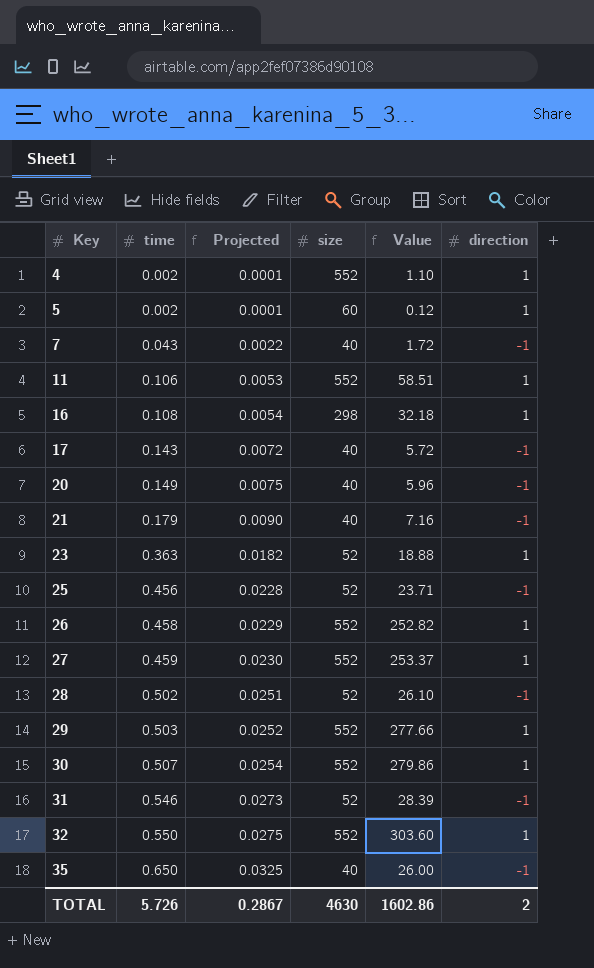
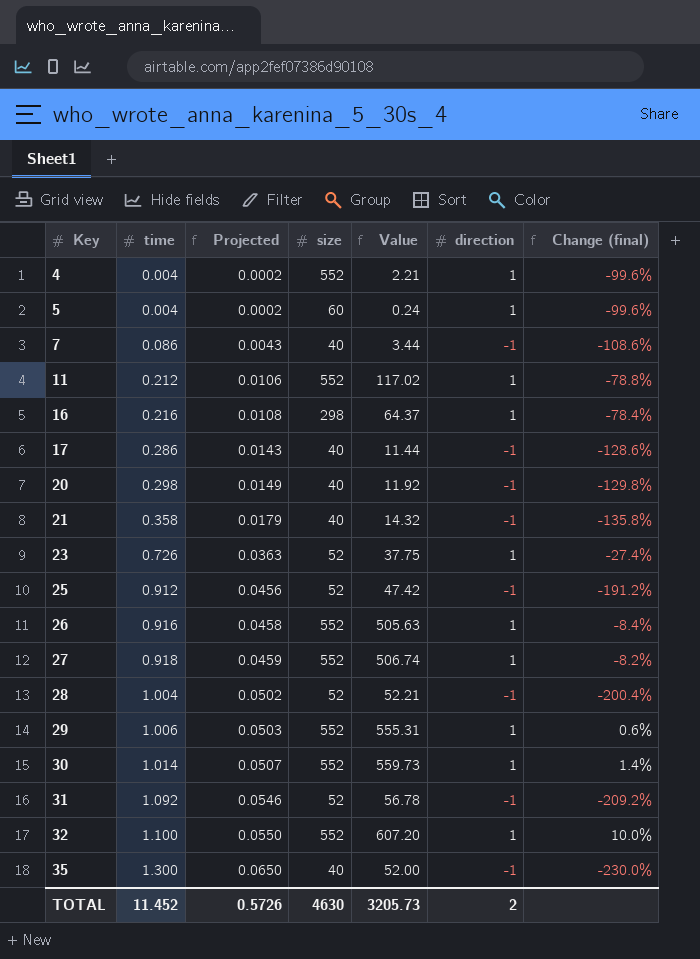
column Change (final) | formula: none -> ([time] - [direction]) / [direction]
4 | time: 0.002 -> 0.004
4 | Projected: 0.0001 -> 0.0002
4 | Value: 1.10 -> 2.21
5 | time: 0.002 -> 0.004
5 | Projected: 0.0001 -> 0.0002
5 | Value: 0.12 -> 0.24
7 | time: 0.043 -> 0.086
7 | Projected: 0.0022 -> 0.0043
7 | Value: 1.72 -> 3.44
11 | time: 0.106 -> 0.212
11 | Projected: 0.0053 -> 0.0106
11 | Value: 58.51 -> 117.02
16 | time: 0.108 -> 0.216
16 | Projected: 0.0054 -> 0.0108
16 | Value: 32.18 -> 64.37
17 | time: 0.143 -> 0.286
17 | Projected: 0.0072 -> 0.0143
17 | Value: 5.72 -> 11.44
20 | time: 0.149 -> 0.298
20 | Projected: 0.0075 -> 0.0149
20 | Value: 5.96 -> 11.92
21 | time: 0.179 -> 0.358
21 | Projected: 0.0090 -> 0.0179
21 | Value: 7.16 -> 14.32
23 | time: 0.363 -> 0.726
23 | Projected: 0.0182 -> 0.0363
23 | Value: 18.88 -> 37.75
25 | time: 0.456 -> 0.912
25 | Projected: 0.0228 -> 0.0456
25 | Value: 23.71 -> 47.42
26 | time: 0.458 -> 0.916
26 | Projected: 0.0229 -> 0.0458
26 | Value: 252.82 -> 505.63
27 | time: 0.459 -> 0.918
27 | Projected: 0.0230 -> 0.0459
27 | Value: 253.37 -> 506.74
28 | time: 0.502 -> 1.004
28 | Projected: 0.0251 -> 0.0502
28 | Value: 26.10 -> 52.21
29 | time: 0.503 -> 1.006
29 | Projected: 0.0252 -> 0.0503
29 | Value: 277.66 -> 555.31
30 | time: 0.507 -> 1.014
30 | Projected: 0.0254 -> 0.0507
30 | Value: 279.86 -> 559.73
31 | time: 0.546 -> 1.092
31 | Projected: 0.0273 -> 0.0546
31 | Value: 28.39 -> 56.78
32 | time: 0.550 -> 1.100
32 | Projected: 0.0275 -> 0.0550
32 | Value: 303.60 -> 607.20
35 | time: 0.650 -> 1.300
35 | Projected: 0.0325 -> 0.0650
35 | Value: 26.00 -> 52.00
TOTAL | time: 5.726 -> 11.452
TOTAL | Projected: 0.2867 -> 0.5726
TOTAL | Value: 1602.86 -> 3205.73

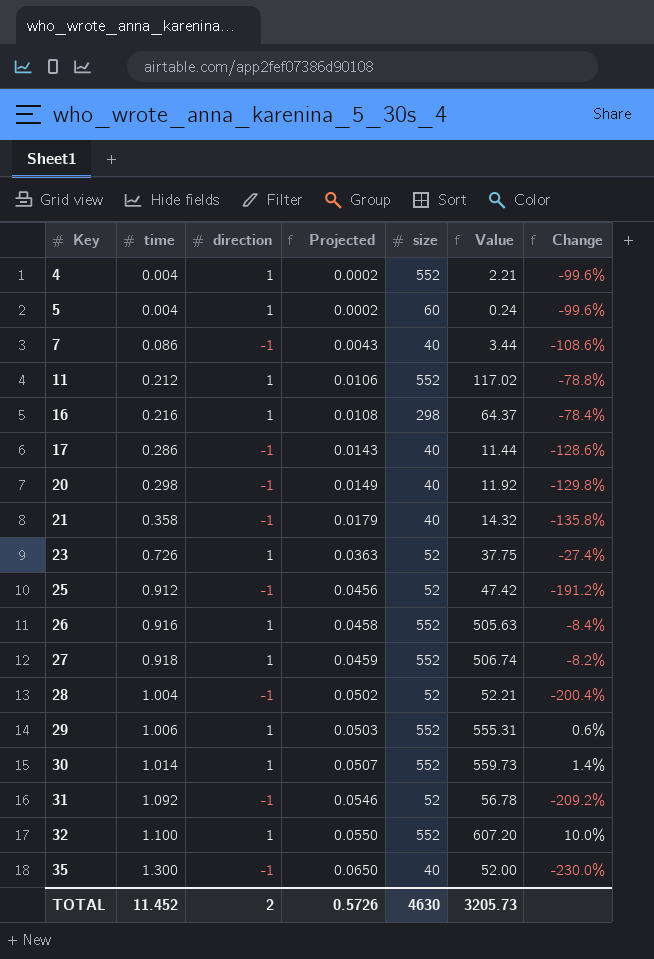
column direction | position: 6 -> 3
column name: Change (final) -> Change

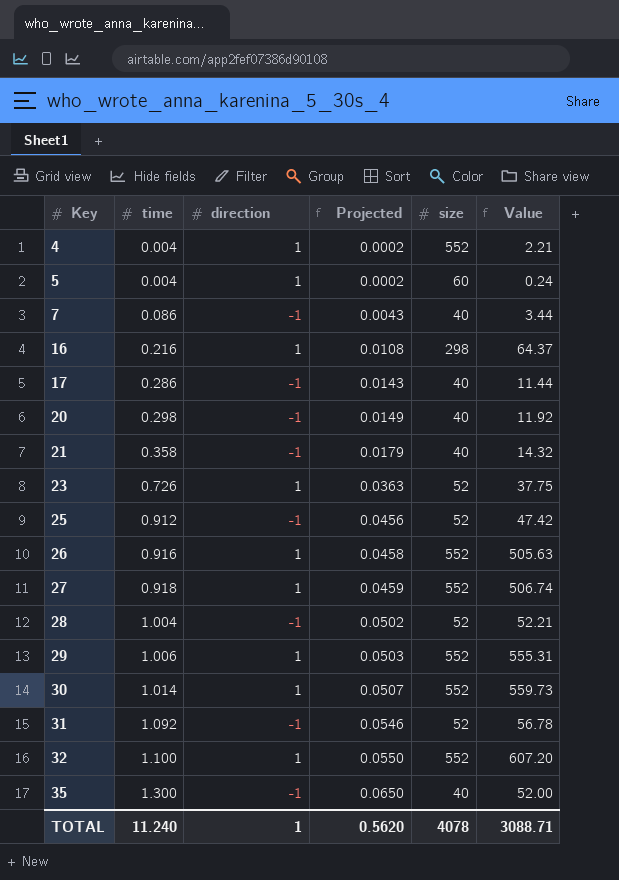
column Change | formula: ([time] - [direction]) / [direction] -> none
row 11: 0.212 | 1 | 0.0106 | 552 | 117.02 | -78.8% -> none
TOTAL | time: 11.452 -> 11.240
TOTAL | direction: 2 -> 1
TOTAL | Projected: 0.5726 -> 0.5620
TOTAL | size: 4630 -> 4078
TOTAL | Value: 3205.73 -> 3088.71

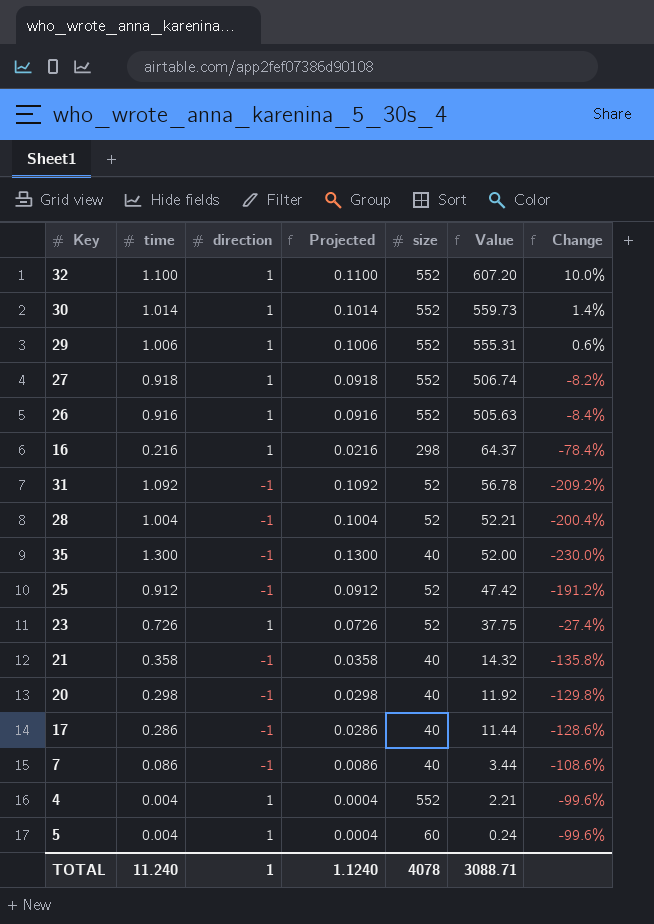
row order: Key ascending -> Value descending
column Projected | formula: [time] * 0.05 -> [time] * 0.1
column Change | formula: none -> ([time] - [direction]) / [direction]
TOTAL | Projected: 0.5620 -> 1.1240

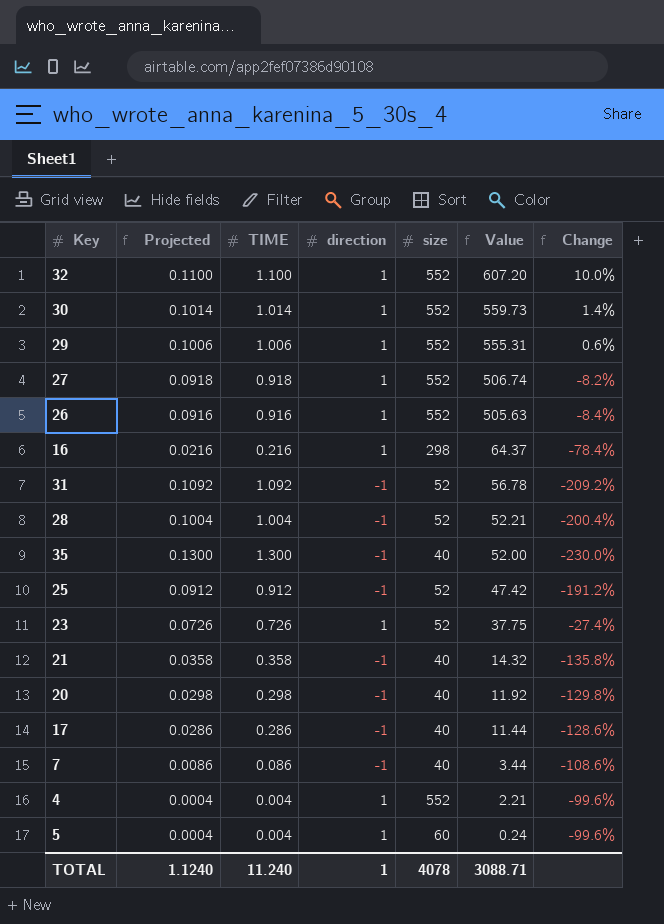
column Projected | position: 4 -> 2
column name: time -> TIME

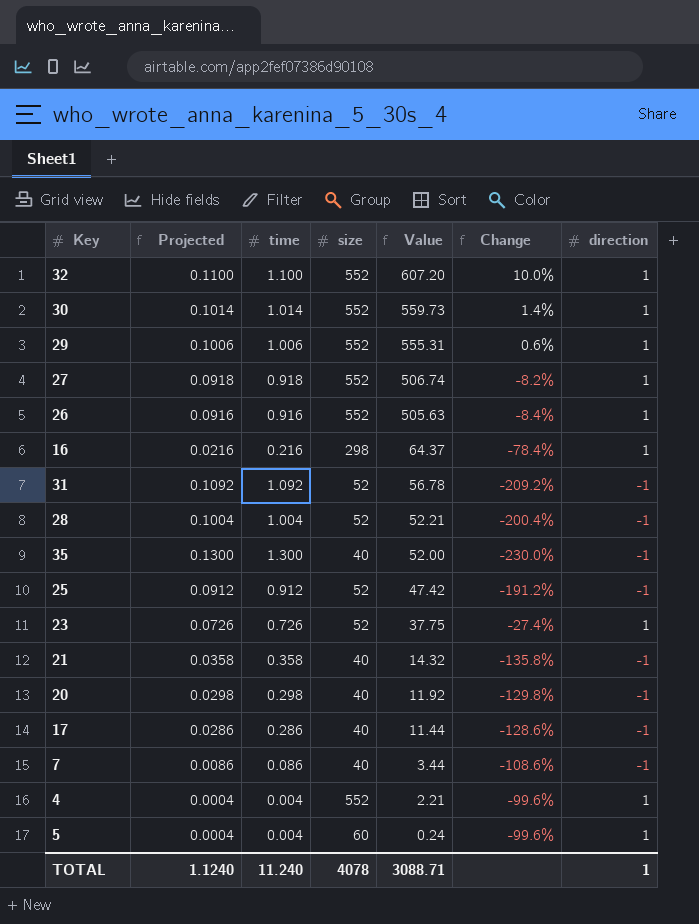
column name: TIME -> time
column direction | position: 4 -> 7

